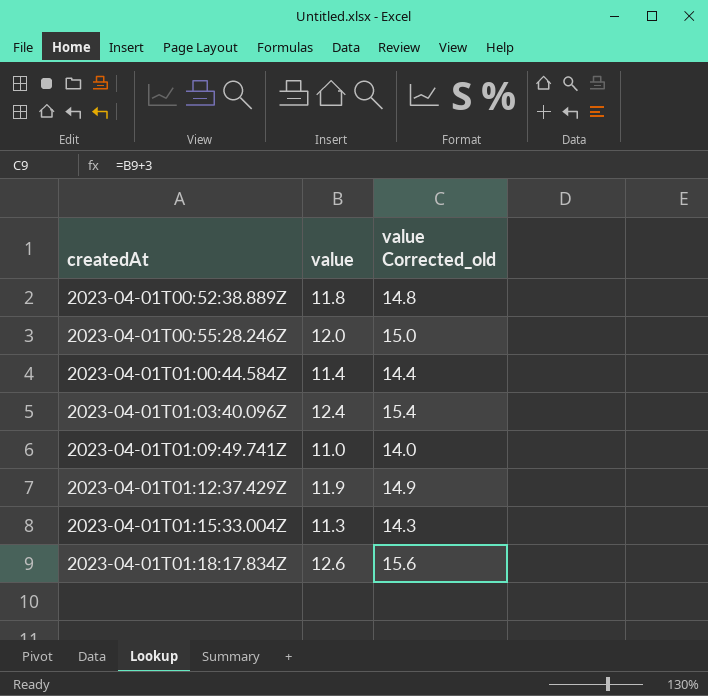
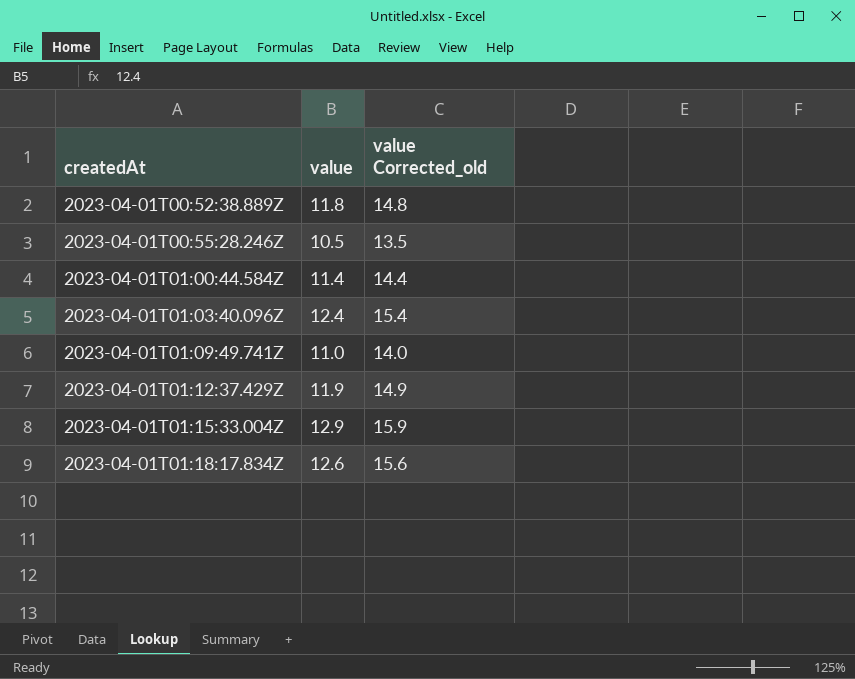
2023-04-01T00:55:28.246Z | value: 12.0 -> 10.5
2023-04-01T00:55:28.246Z | value Corrected_old: 15.0 -> 13.5
2023-04-01T01:15:33.004Z | value: 11.3 -> 12.9
2023-04-01T01:15:33.004Z | value Corrected_old: 14.3 -> 15.9

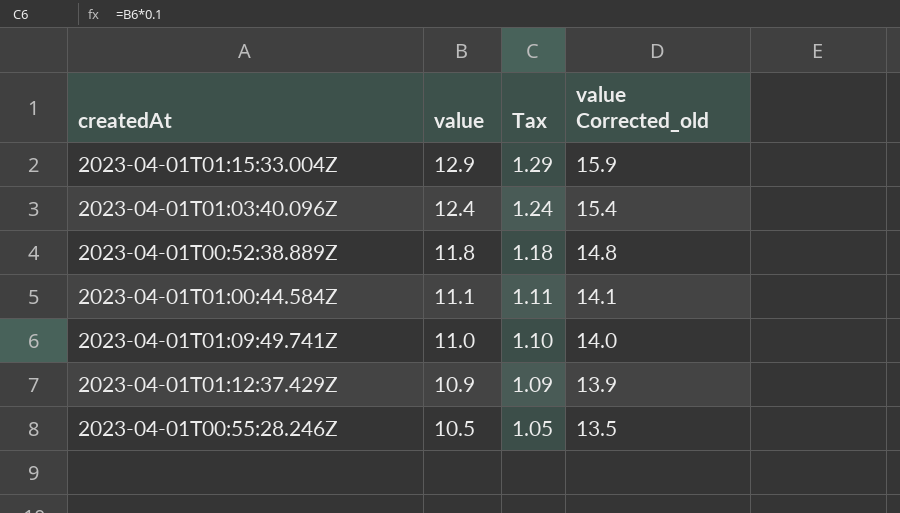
row order: createdAt ascending -> value descending
column Tax | formula: none -> [value] * 0.1
row 2023-04-01T01:18:17.834Z: 12.6 | 15.6 -> none
2023-04-01T01:00:44.584Z | value: 11.4 -> 11.1
2023-04-01T01:00:44.584Z | value Corrected_old: 14.4 -> 14.1
2023-04-01T01:12:37.429Z | value: 11.9 -> 10.9
2023-04-01T01:12:37.429Z | value Corrected_old: 14.9 -> 13.9

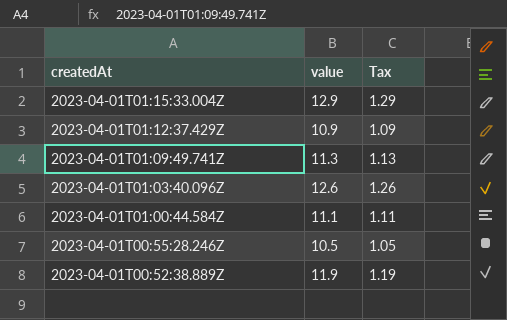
row order: value descending -> createdAt descending
column value Corrected_old | formula: [value] + 3 -> none
2023-04-01T01:09:49.741Z | value: 11.0 -> 11.3
2023-04-01T01:09:49.741Z | Tax: 1.10 -> 1.13
2023-04-01T01:03:40.096Z | value: 12.4 -> 12.6
2023-04-01T01:03:40.096Z | Tax: 1.24 -> 1.26
2023-04-01T00:52:38.889Z | value: 11.8 -> 11.9
2023-04-01T00:52:38.889Z | Tax: 1.18 -> 1.19

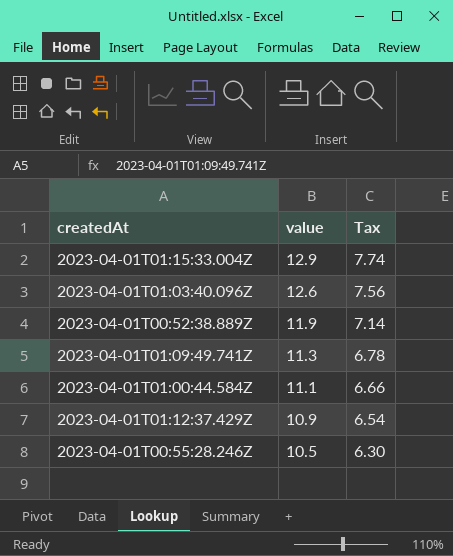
row order: createdAt descending -> value descending
column Tax | formula: [value] * 0.1 -> [value] * 0.6

